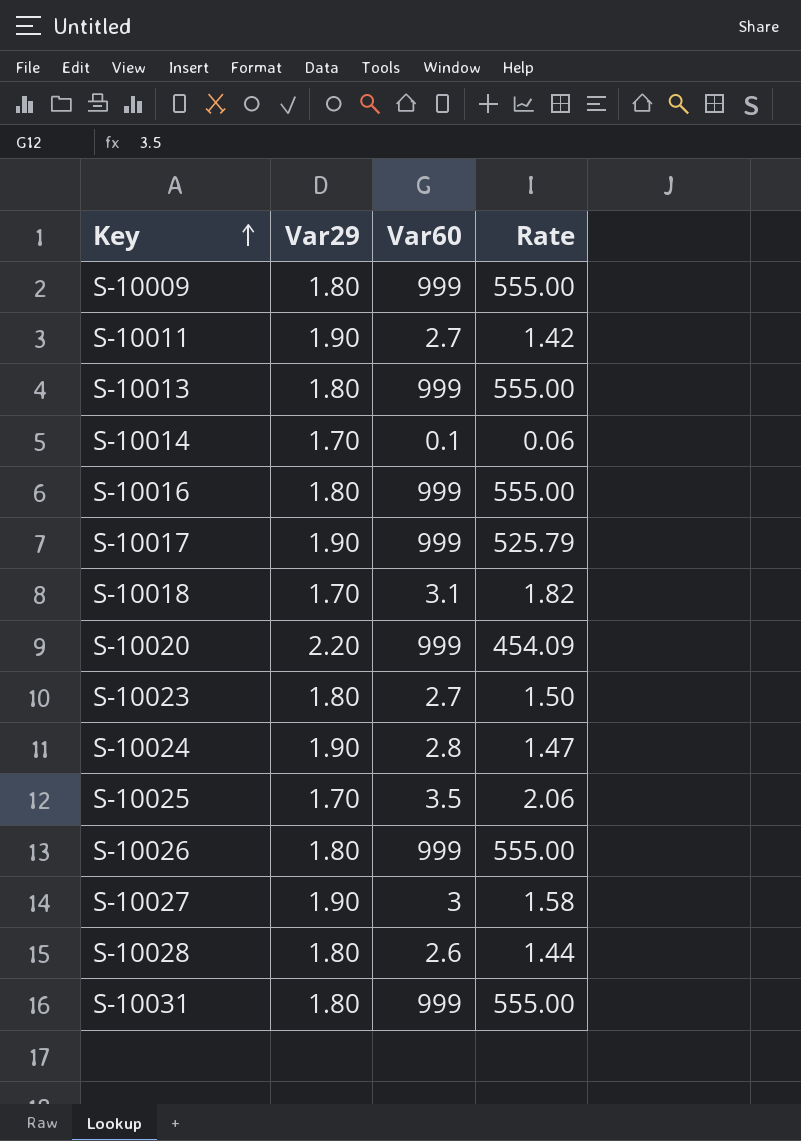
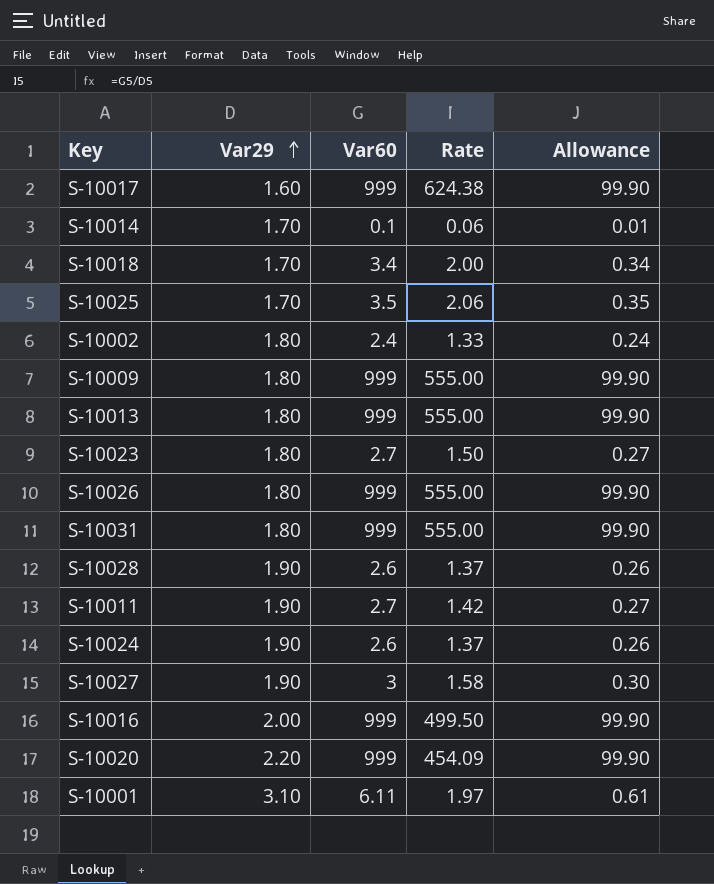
row order: Key ascending -> Var29 ascending
column Allowance | formula: none -> [Var60] * 0.1
S-10017 | Var29: 1.90 -> 1.60
S-10017 | Rate: 525.79 -> 624.38
S-10018 | Var60: 3.1 -> 3.4
S-10018 | Rate: 1.82 -> 2.00
row S-10002: none -> 1.80 | 2.4 | 1.33 | 0.24
S-10028 | Var29: 1.80 -> 1.90
S-10028 | Rate: 1.44 -> 1.37
S-10024 | Var60: 2.8 -> 2.6
S-10024 | Rate: 1.47 -> 1.37
S-10016 | Var29: 1.80 -> 2.00
S-10016 | Rate: 555.00 -> 499.50
row S-10001: none -> 3.10 | 6.11 | 1.97 | 0.61

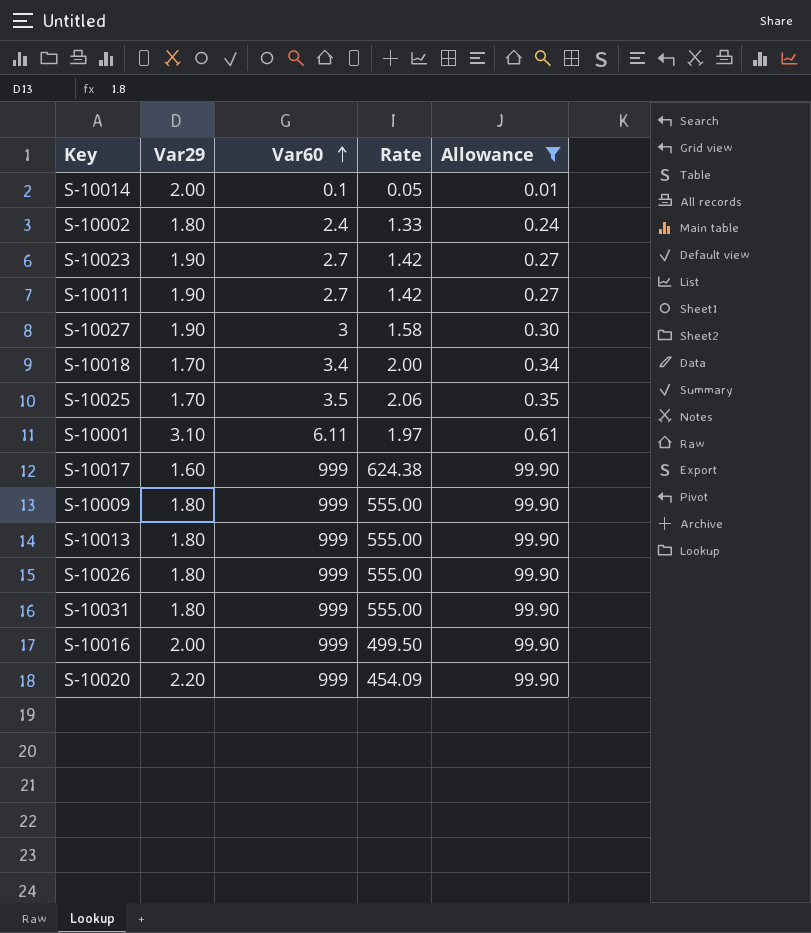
filter: none -> Allowance != 0.26
row order: Var29 ascending -> Var60 ascending
S-10014 | Var29: 1.70 -> 2.00
S-10014 | Rate: 0.06 -> 0.05
S-10023 | Var29: 1.80 -> 1.90
S-10023 | Rate: 1.50 -> 1.42

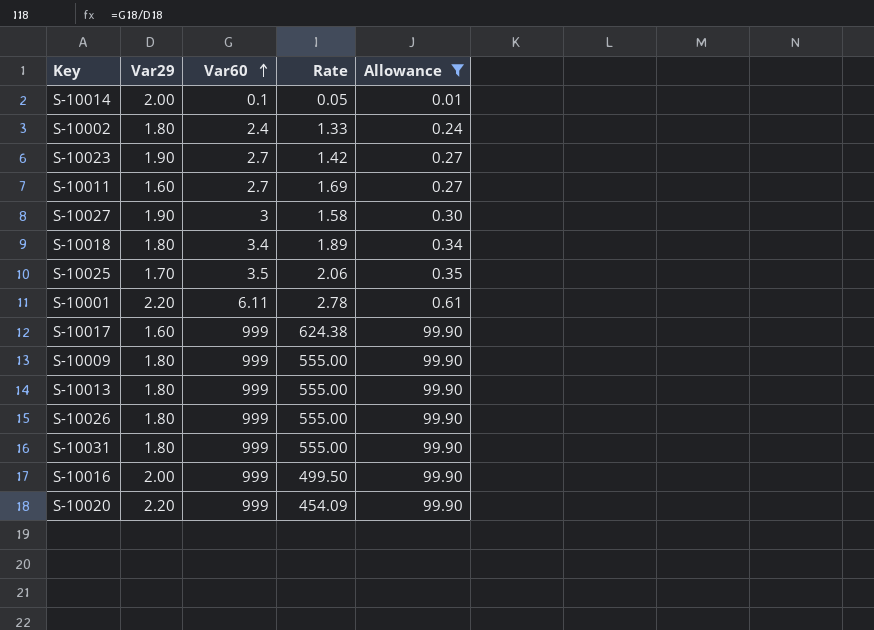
S-10011 | Var29: 1.90 -> 1.60
S-10011 | Rate: 1.42 -> 1.69
S-10018 | Var29: 1.70 -> 1.80
S-10018 | Rate: 2.00 -> 1.89
S-10001 | Var29: 3.10 -> 2.20
S-10001 | Rate: 1.97 -> 2.78

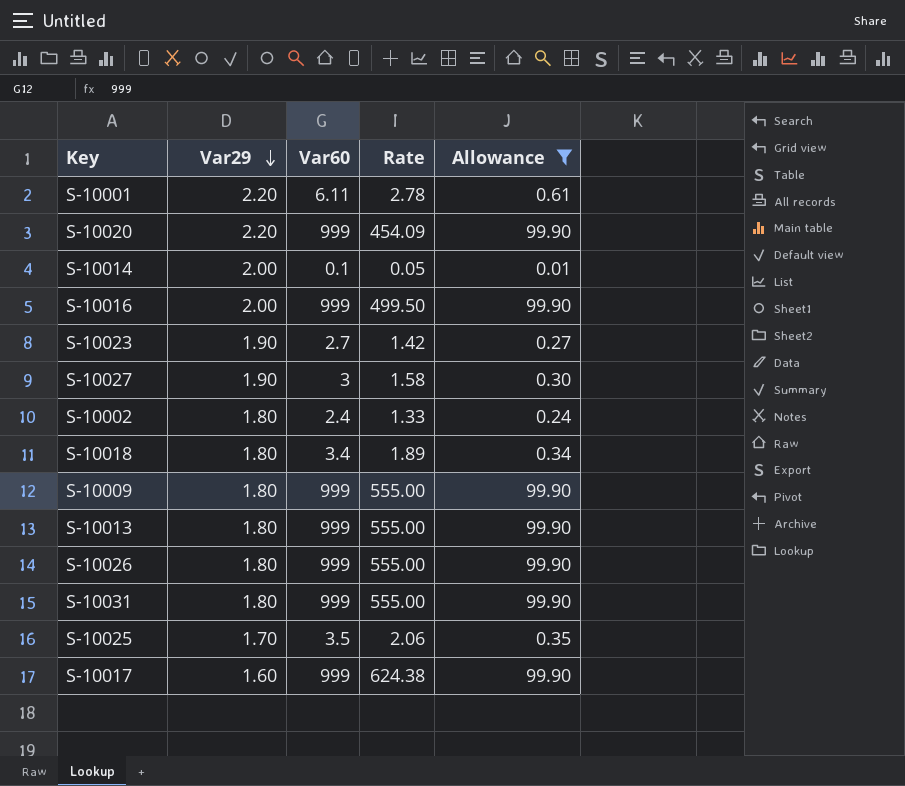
row order: Var60 ascending -> Var29 descending
row S-10011: 1.60 | 2.7 | 1.69 | 0.27 -> none

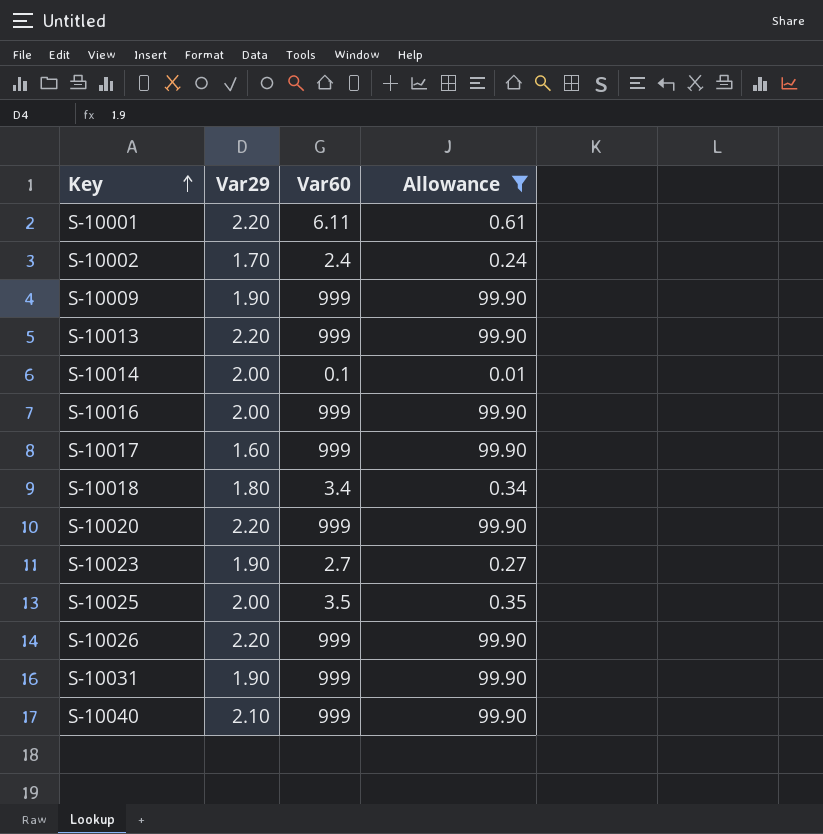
row order: Var29 descending -> Key ascending
column Rate | formula: [Var60] / [Var29] -> none
row S-10027: 1.90 | 3 | 1.58 | 0.30 -> none
S-10002 | Var29: 1.80 -> 1.70
S-10009 | Var29: 1.80 -> 1.90
S-10013 | Var29: 1.80 -> 2.20
S-10025 | Var29: 1.70 -> 2.00
S-10026 | Var29: 1.80 -> 2.20
S-10031 | Var29: 1.80 -> 1.90
row S-10040: none -> 2.10 | 999 | 99.90

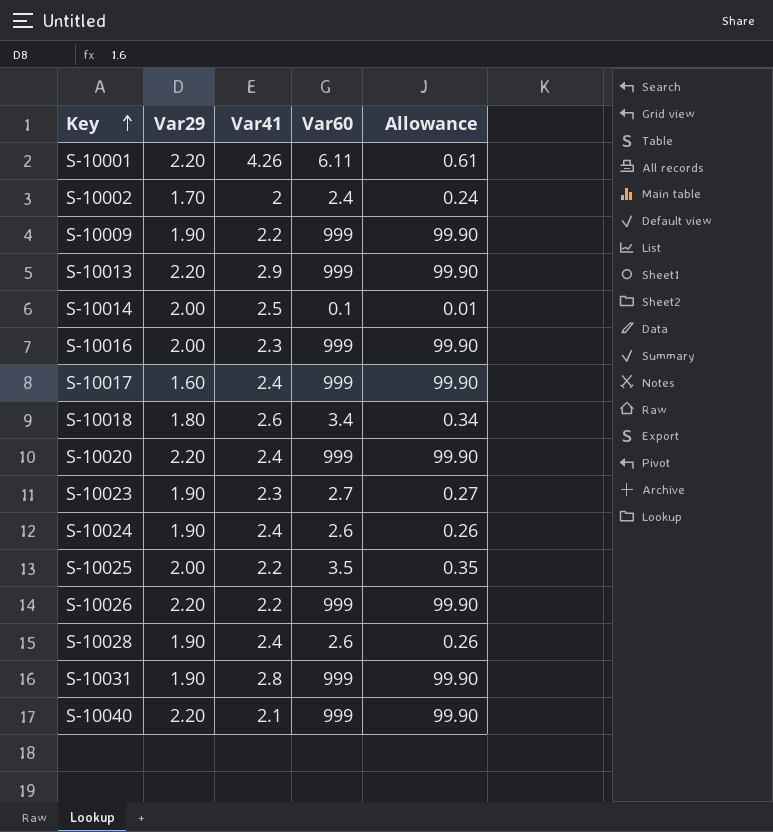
filter: Allowance != 0.26 -> none
column Var41 | position: none -> 3
S-10040 | Var29: 2.10 -> 2.20

